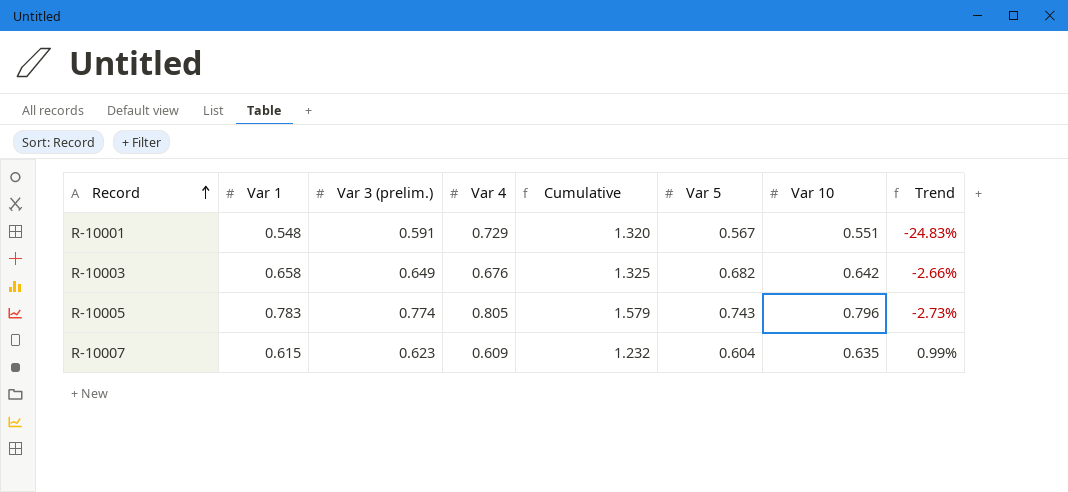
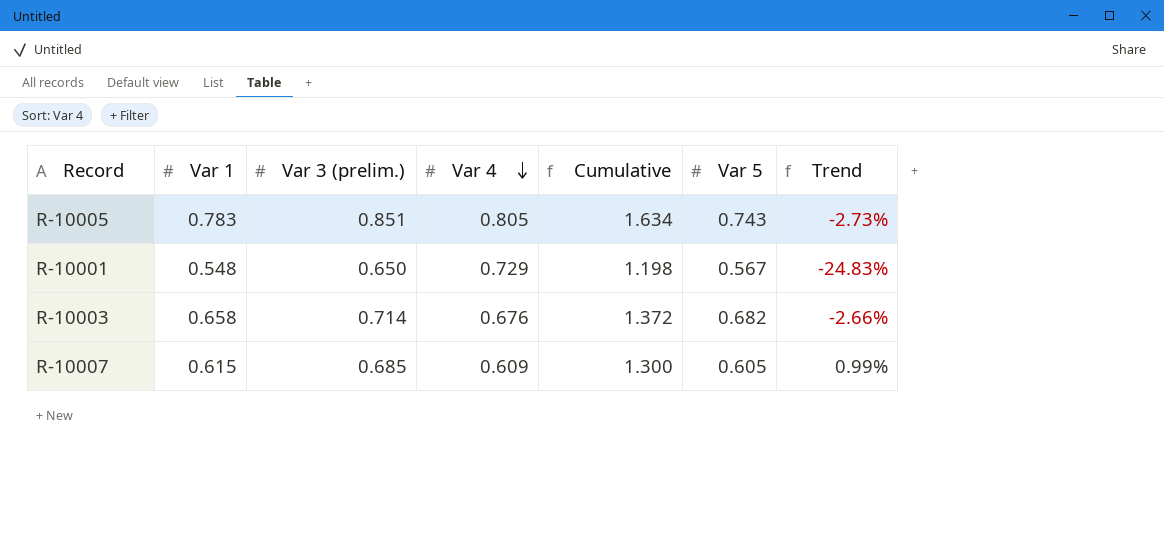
row order: Record ascending -> Var 4 descending
column Var 10 | position: 7 -> none
column Cumulative | formula: [Var 3 (prelim.)] + [Var 4] -> [Var 1] + [Var 3 (prelim.)]
R-10005 | Var 3 (prelim.): 0.774 -> 0.851
R-10001 | Var 3 (prelim.): 0.591 -> 0.650
R-10003 | Var 3 (prelim.): 0.649 -> 0.714
R-10007 | Var 3 (prelim.): 0.623 -> 0.685
R-10007 | Var 5: 0.604 -> 0.605

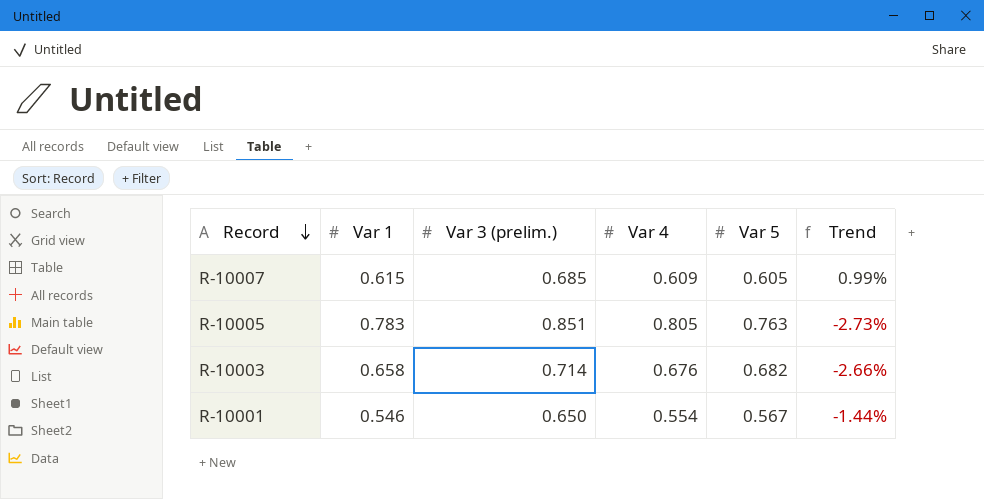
row order: Var 4 descending -> Record descending
column Cumulative | formula: [Var 1] + [Var 3 (prelim.)] -> none
R-10005 | Var 5: 0.743 -> 0.763
R-10001 | Var 1: 0.548 -> 0.546
R-10001 | Var 4: 0.729 -> 0.554
R-10001 | Trend: -24.83% -> -1.44%

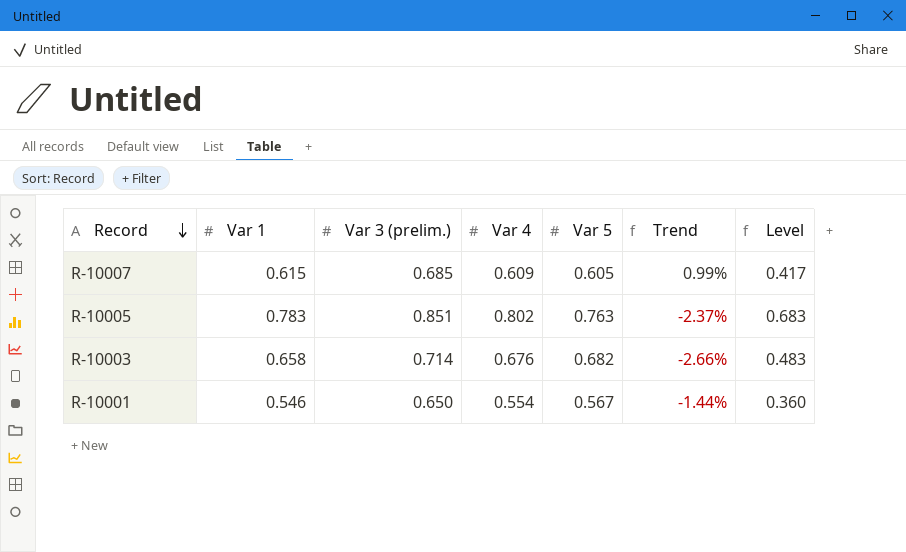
column Level | formula: none -> [Var 3 (prelim.)] * [Var 4]
R-10005 | Var 4: 0.805 -> 0.802
R-10005 | Trend: -2.73% -> -2.37%

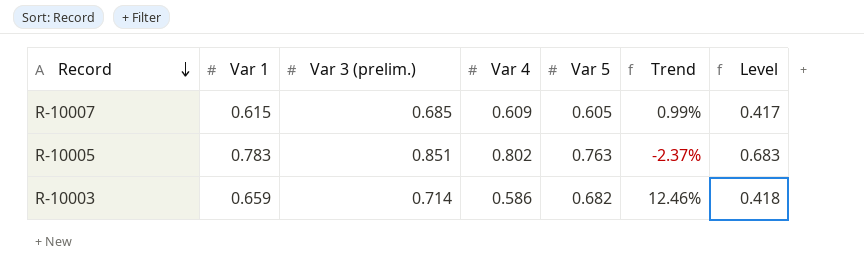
row R-10001: 0.546 | 0.650 | 0.554 | 0.567 | -1.44% | 0.360 -> none
R-10003 | Var 1: 0.658 -> 0.659
R-10003 | Var 4: 0.676 -> 0.586
R-10003 | Trend: -2.66% -> 12.46%
R-10003 | Level: 0.483 -> 0.418

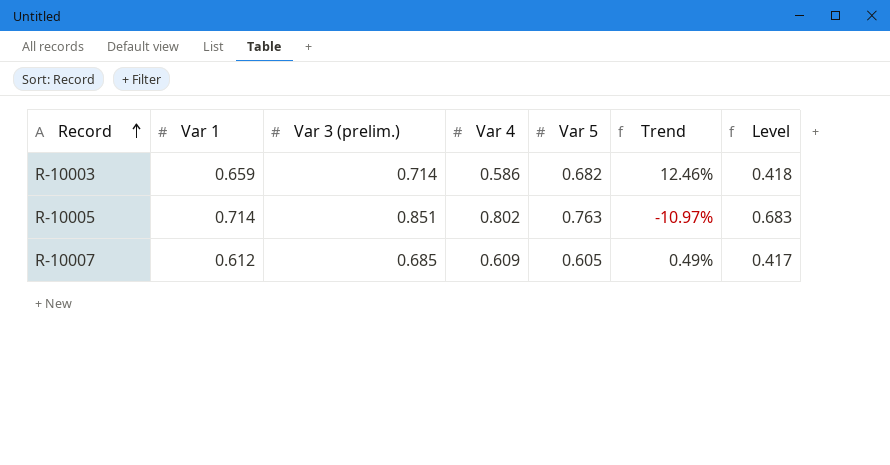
row order: Record descending -> Record ascending
R-10005 | Var 1: 0.783 -> 0.714
R-10005 | Trend: -2.37% -> -10.97%
R-10007 | Var 1: 0.615 -> 0.612
R-10007 | Trend: 0.99% -> 0.49%

